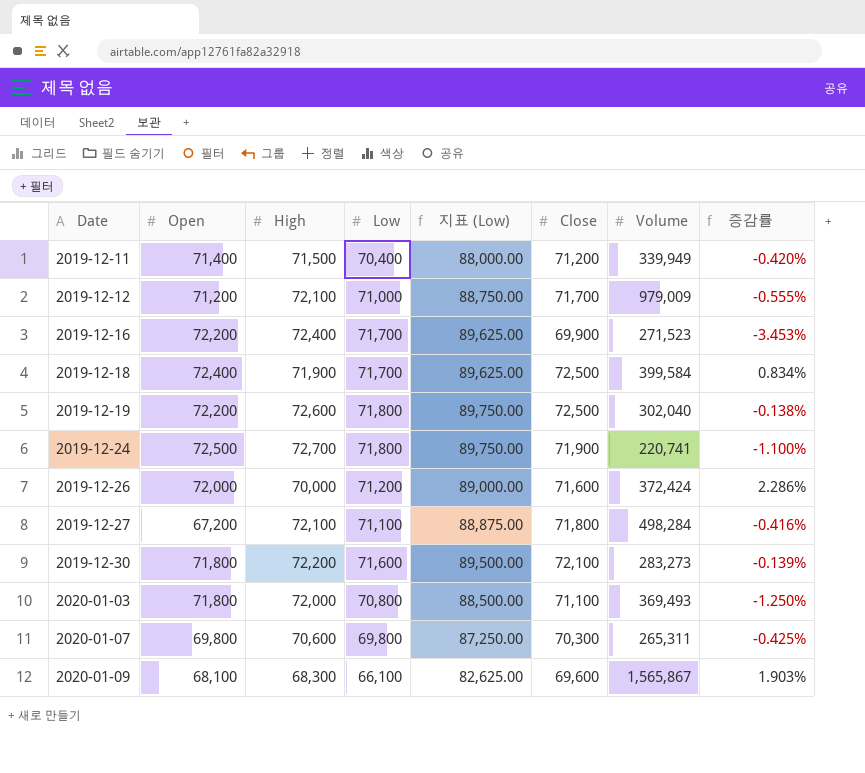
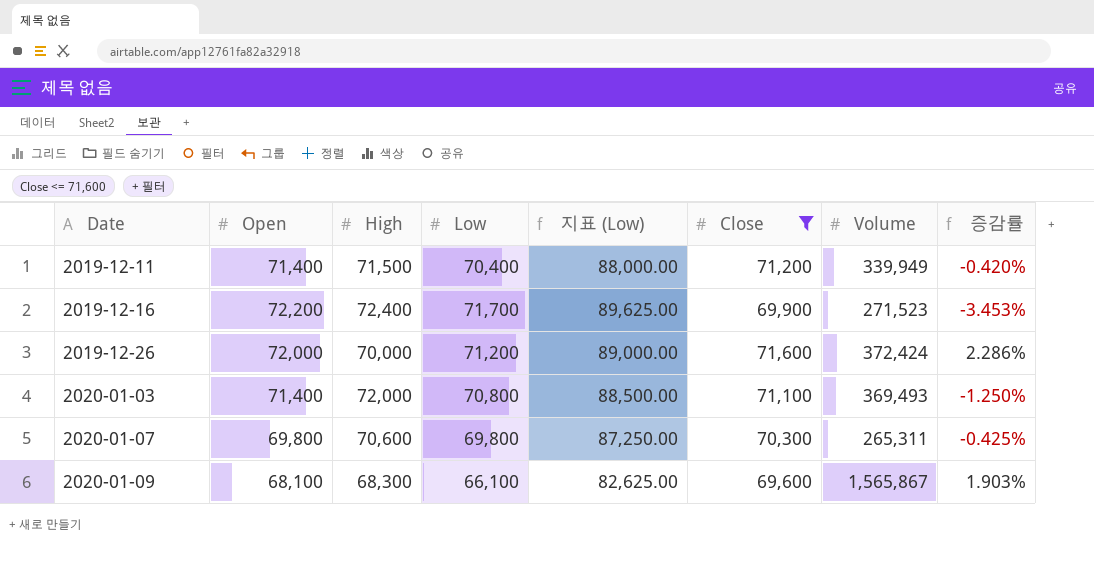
filter: none -> Close <= 71,600
2020-01-03 | Open: 71,800 -> 71,400

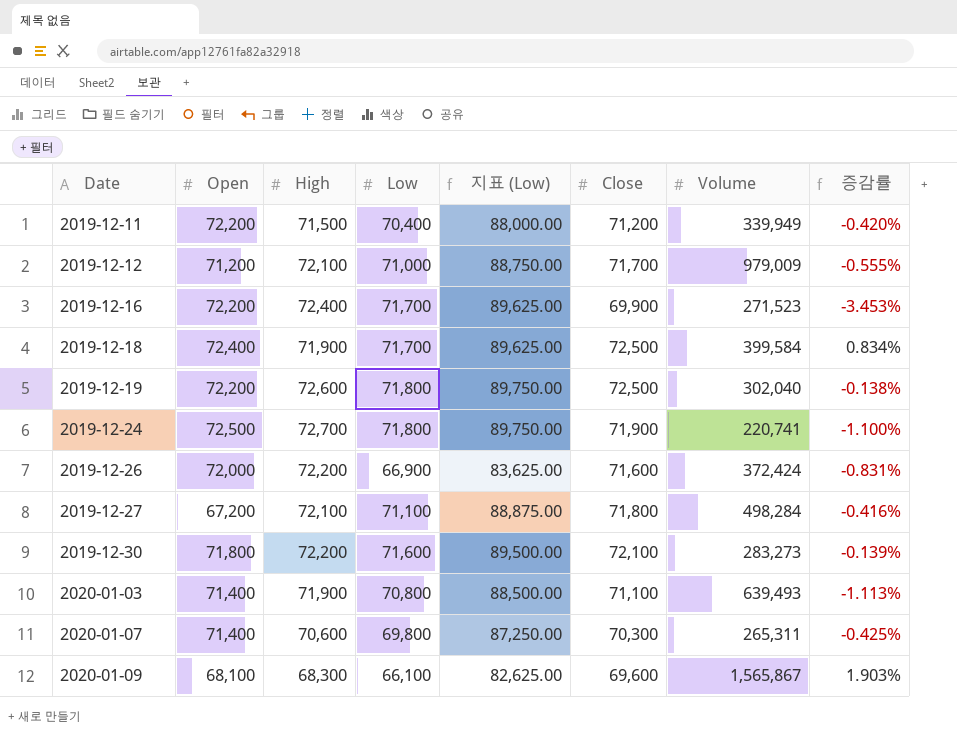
filter: Close <= 71,600 -> none
2019-12-11 | Open: 71,400 -> 72,200
2019-12-26 | High: 70,000 -> 72,200
2019-12-26 | Low: 71,200 -> 66,900
2019-12-26 | 지표 (Low): 89,000.00 -> 83,625.00
2019-12-26 | 증감률: 2.286% -> -0.831%
2020-01-03 | High: 72,000 -> 71,900
2020-01-03 | Volume: 369,493 -> 639,493
2020-01-03 | 증감률: -1.250% -> -1.113%
2020-01-07 | Open: 69,800 -> 71,400

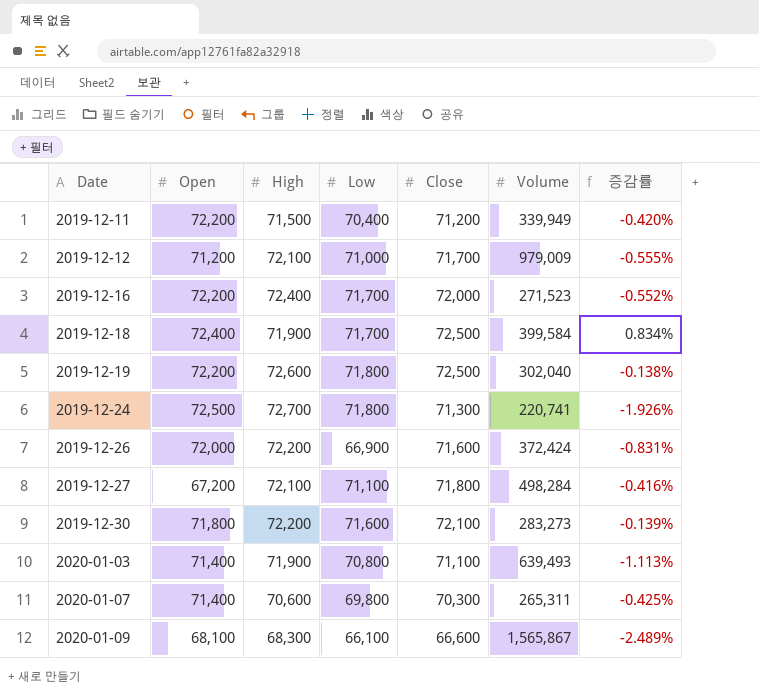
column 지표 (Low) | formula: [Low] * 1.25 -> none
2019-12-16 | Close: 69,900 -> 72,000
2019-12-16 | 증감률: -3.453% -> -0.552%
2019-12-24 | Close: 71,900 -> 71,300
2019-12-24 | 증감률: -1.100% -> -1.926%
2020-01-09 | Close: 69,600 -> 66,600
2020-01-09 | 증감률: 1.903% -> -2.489%

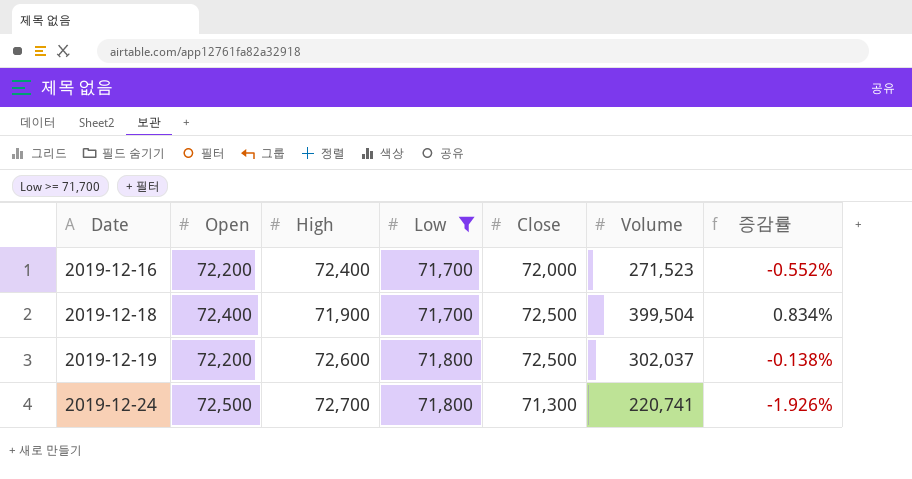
filter: none -> Low >= 71,700
2019-12-18 | Volume: 399,584 -> 399,504
2019-12-19 | Volume: 302,040 -> 302,037

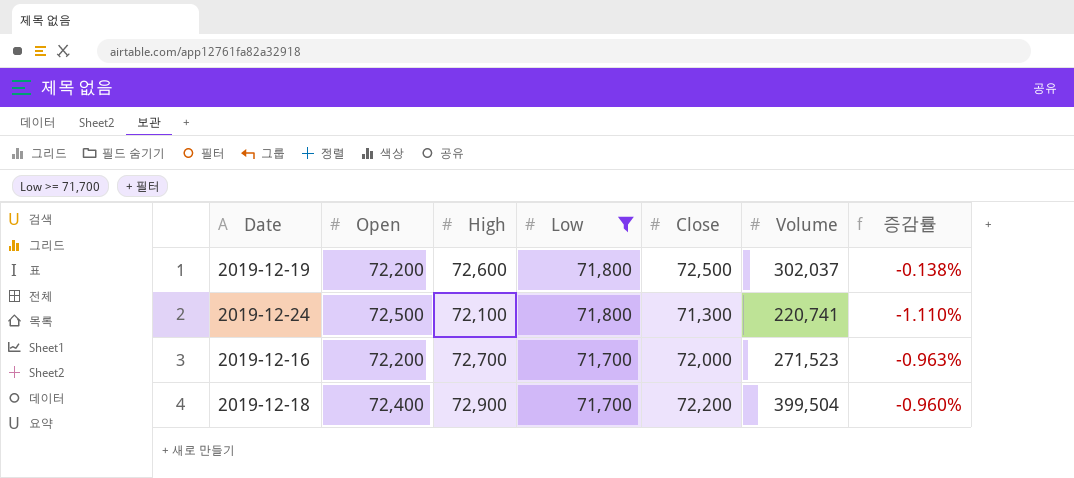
row order: Date ascending -> Low descending
2019-12-24 | High: 72,700 -> 72,100
2019-12-24 | 증감률: -1.926% -> -1.110%
2019-12-16 | High: 72,400 -> 72,700
2019-12-16 | 증감률: -0.552% -> -0.963%
2019-12-18 | High: 71,900 -> 72,900
2019-12-18 | Close: 72,500 -> 72,200
2019-12-18 | 증감률: 0.834% -> -0.960%

